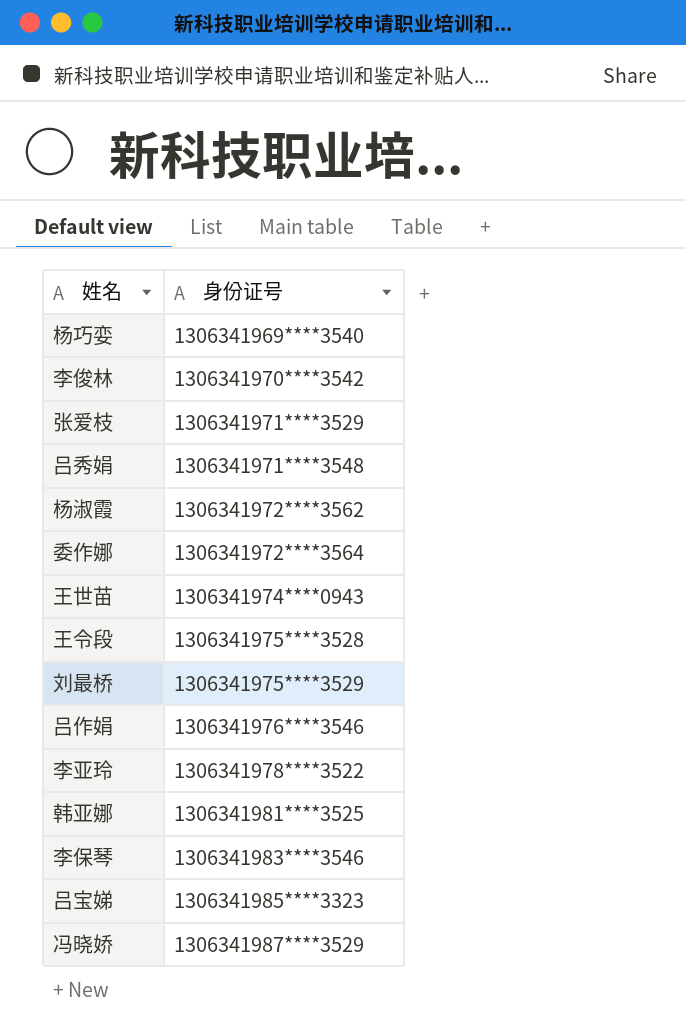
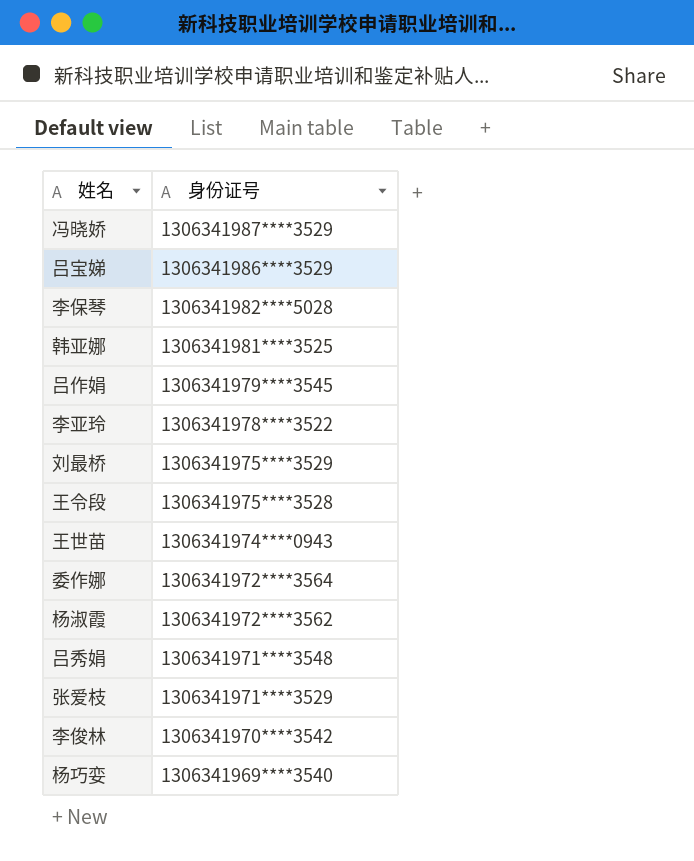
row order: 身份证号 ascending -> 身份证号 descending
吕宝娣 | 身份证号: 1306341985****3323 -> 1306341986****3529
李保琴 | 身份证号: 1306341983****3546 -> 1306341982****5028
吕作娟 | 身份证号: 1306341976****3546 -> 1306341979****3545

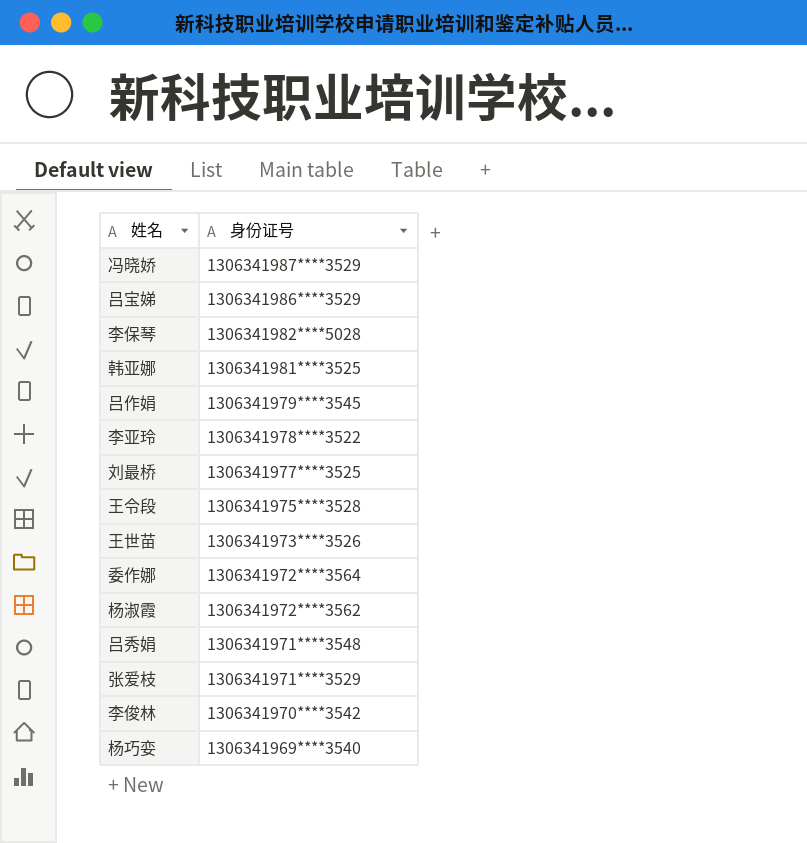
刘最桥 | 身份证号: 1306341975****3529 -> 1306341977****3525
王世苗 | 身份证号: 1306341974****0943 -> 1306341973****3526

